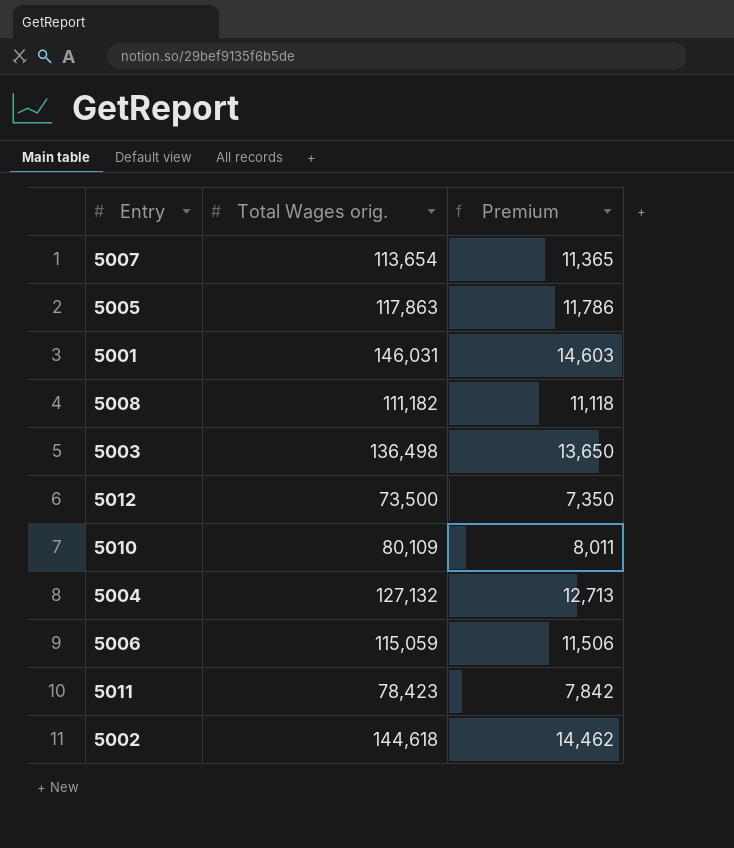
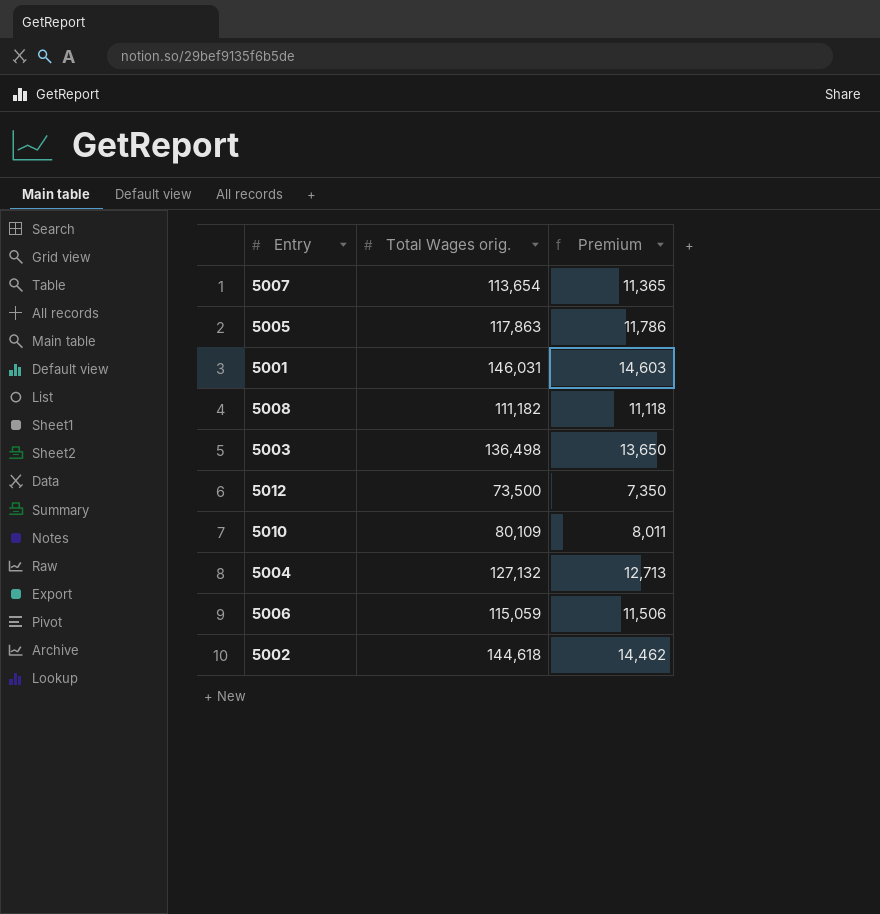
row 5011: 78,423 | 7,842 -> none

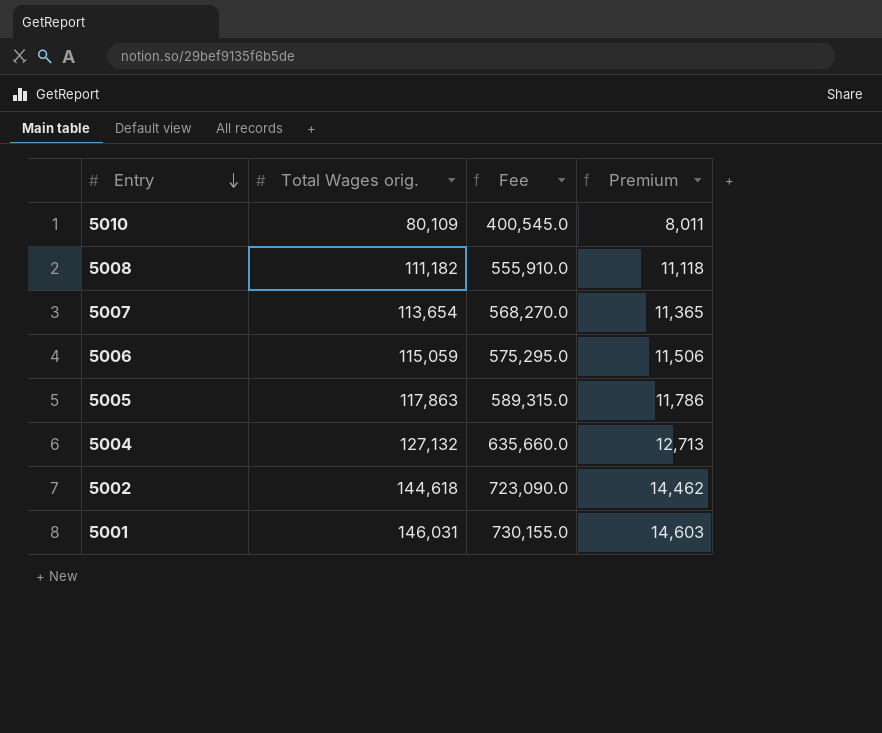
row order: none -> Entry descending
column Fee | formula: none -> [Total Wages orig.] * 5
row 5003: 136,498 | 13,650 -> none
row 5012: 73,500 | 7,350 -> none

